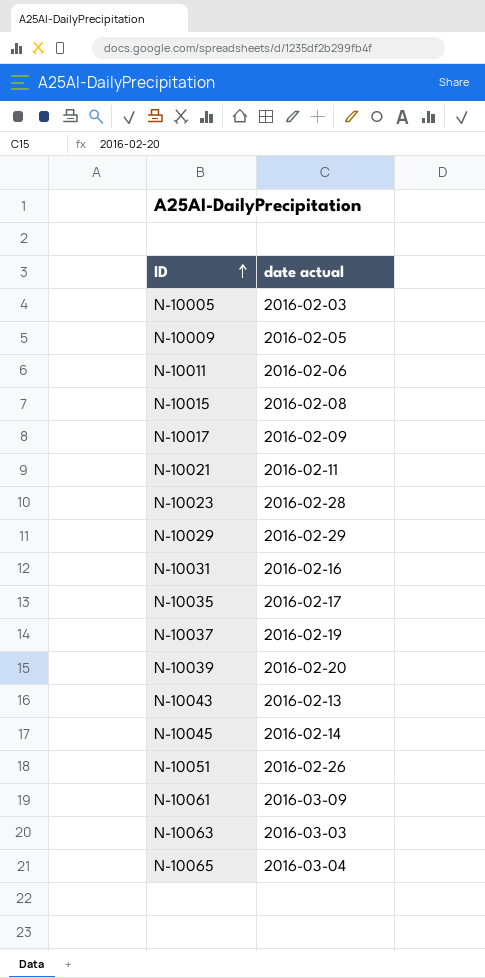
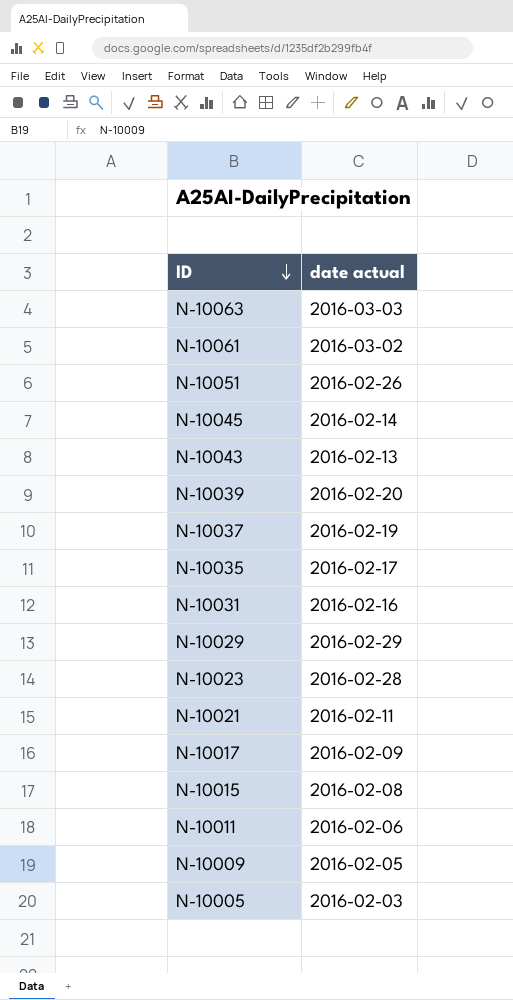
row order: ID ascending -> ID descending
row N-10065: 2016-03-04 -> none
N-10061 | date actual: 2016-03-09 -> 2016-03-02

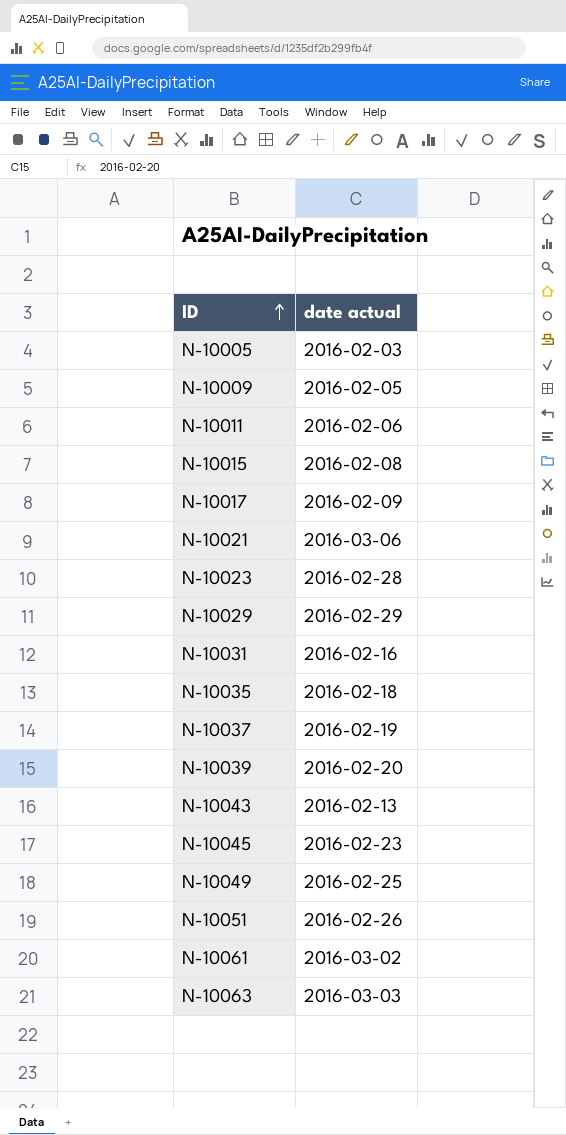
row order: ID descending -> ID ascending
N-10021 | date actual: 2016-02-11 -> 2016-03-06
N-10035 | date actual: 2016-02-17 -> 2016-02-18
N-10045 | date actual: 2016-02-14 -> 2016-02-23
row N-10049: none -> 2016-02-25

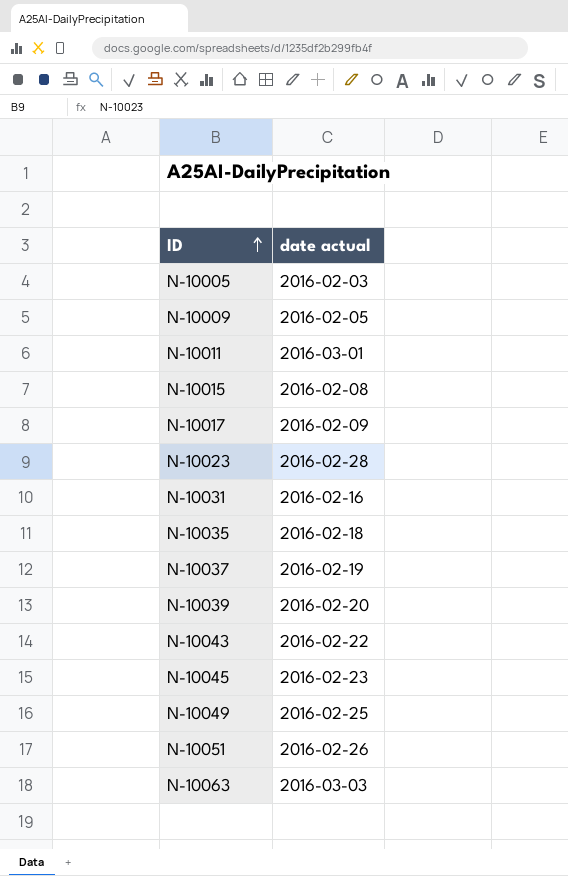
row N-10021: 2016-03-06 -> none
row N-10029: 2016-02-29 -> none
row N-10061: 2016-03-02 -> none
N-10011 | date actual: 2016-02-06 -> 2016-03-01
N-10043 | date actual: 2016-02-13 -> 2016-02-22

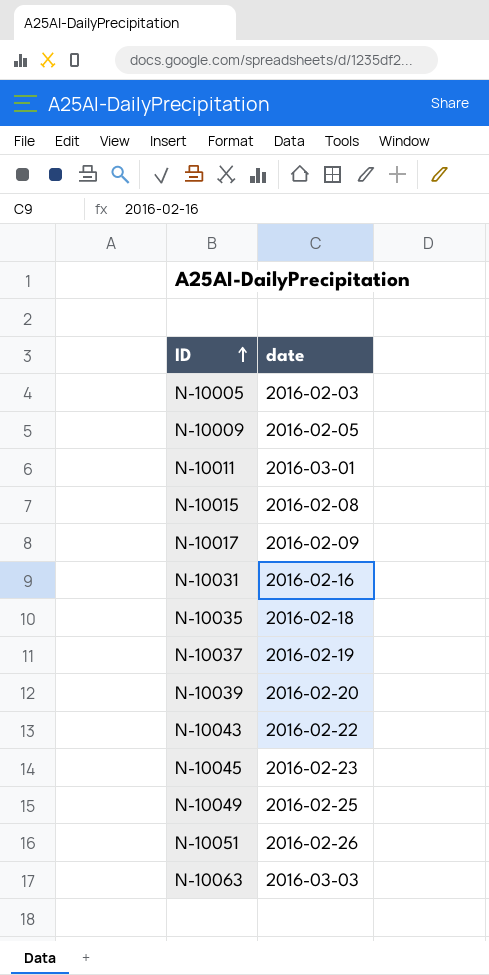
column name: date actual -> date
row N-10023: 2016-02-28 -> none

